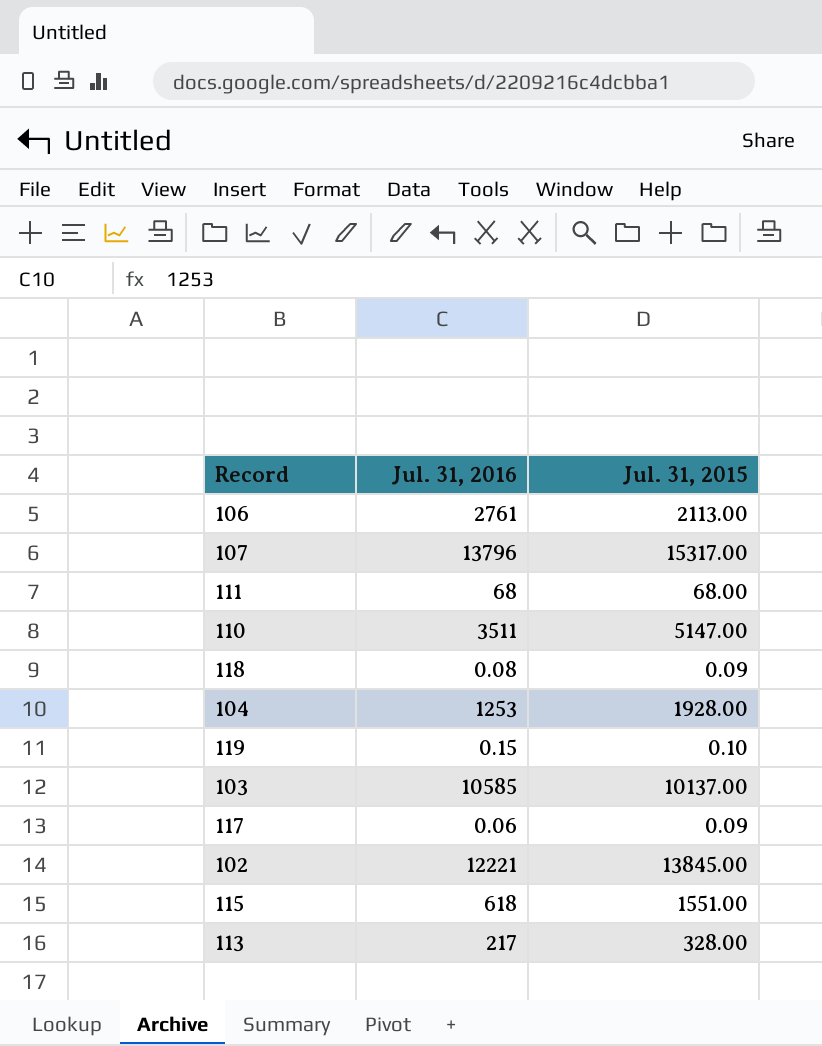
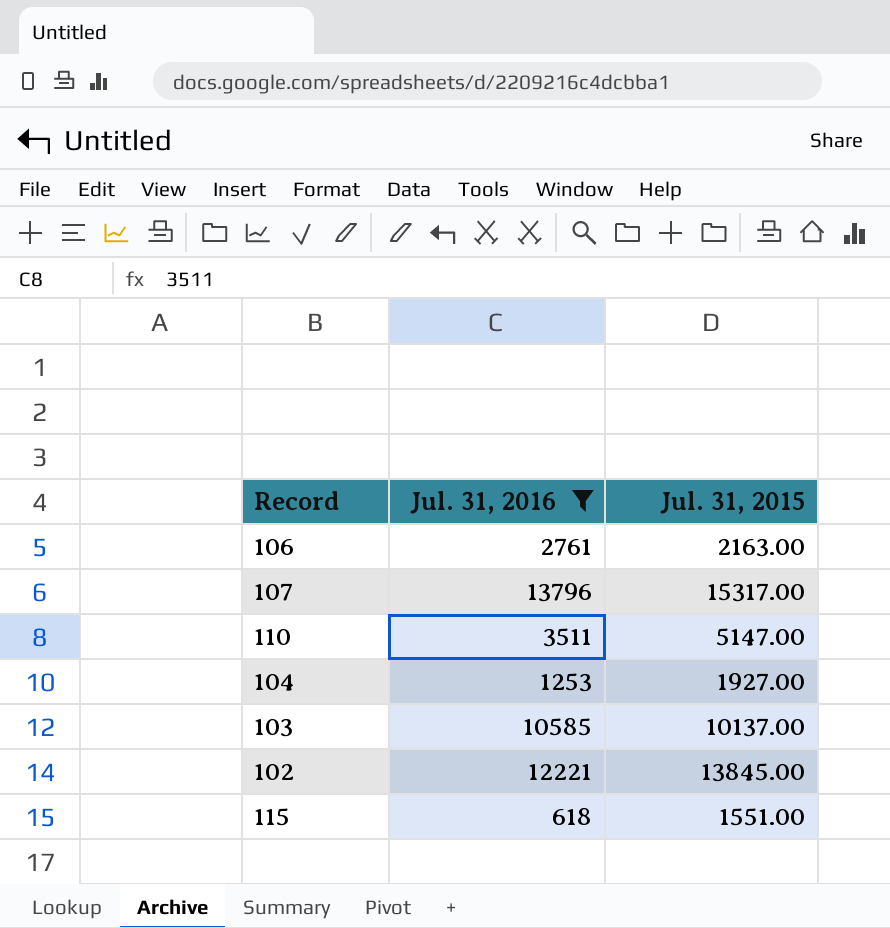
filter: none -> Jul. 31, 2016 >= 618
106 | Jul. 31, 2015: 2113.00 -> 2163.00
104 | Jul. 31, 2015: 1928.00 -> 1927.00

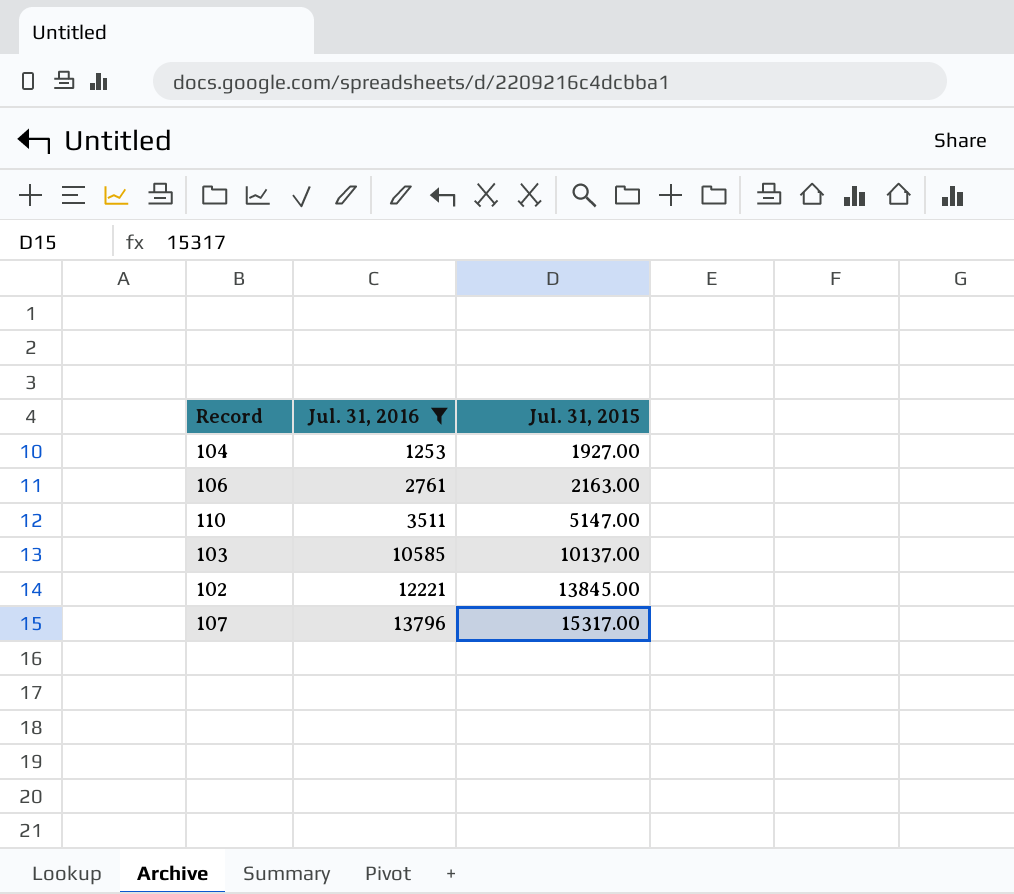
row order: none -> Jul. 31, 2016 ascending
row 115: 618 | 1551.00 -> none

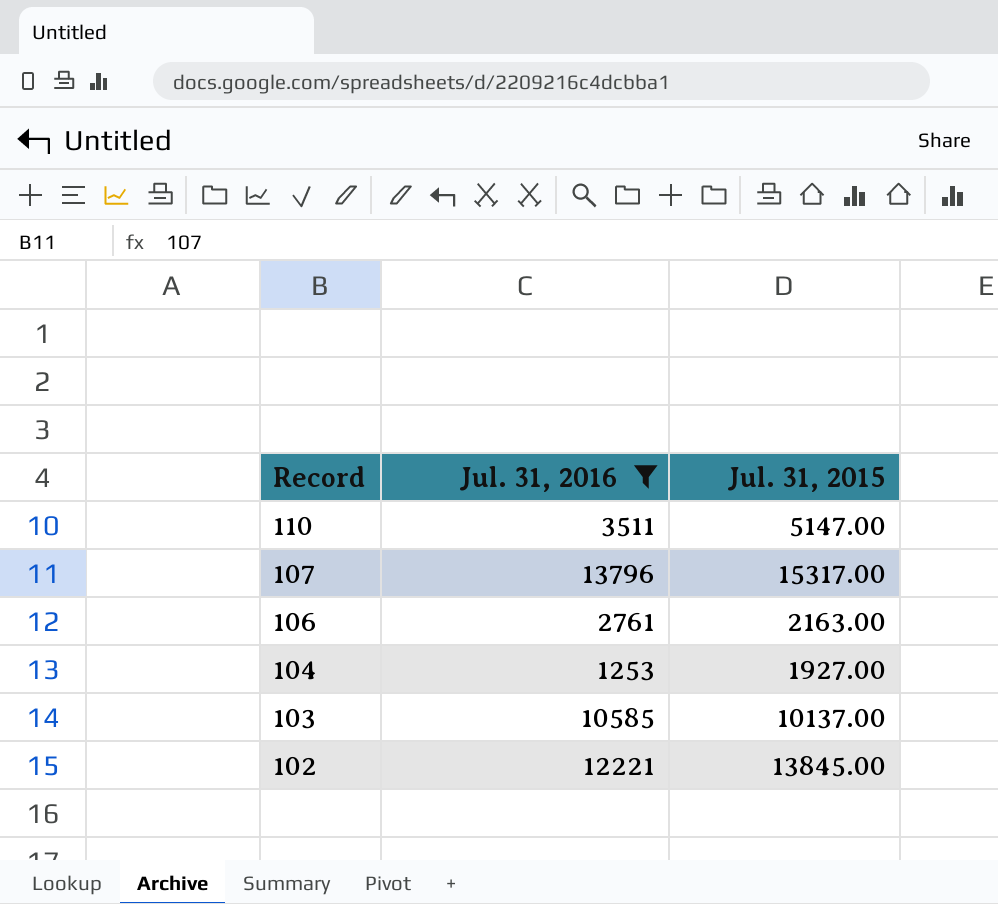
row order: Jul. 31, 2016 ascending -> Record descending

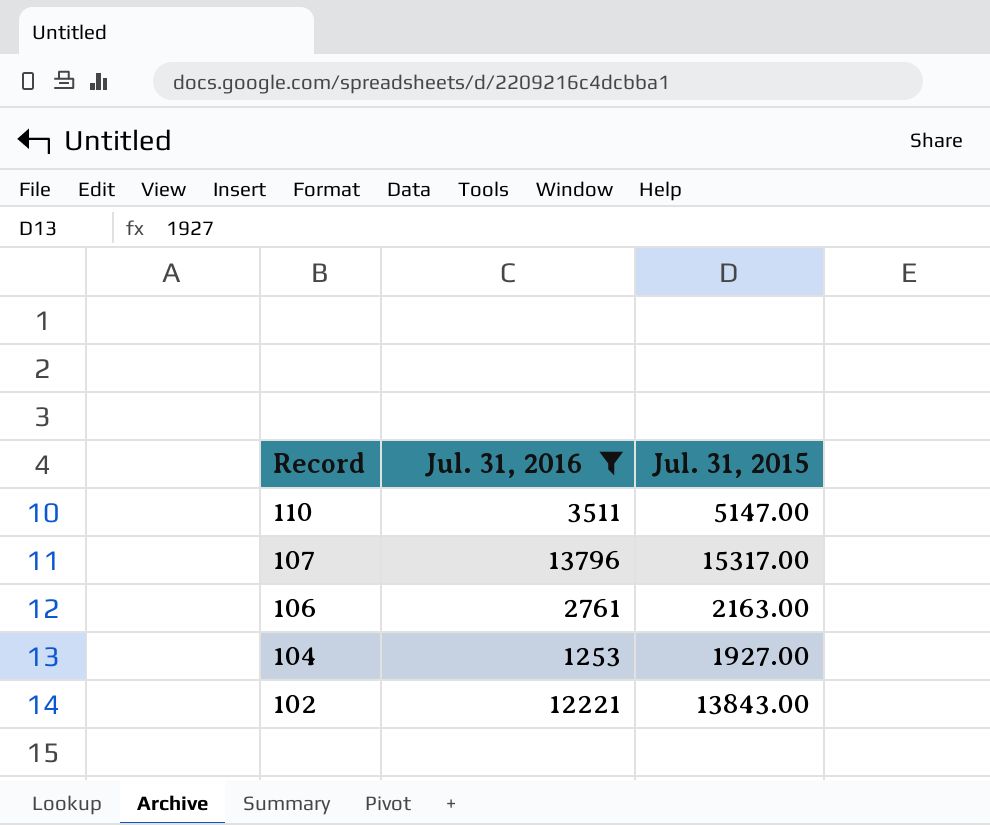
row 103: 10585 | 10137.00 -> none
102 | Jul. 31, 2015: 13845.00 -> 13843.00

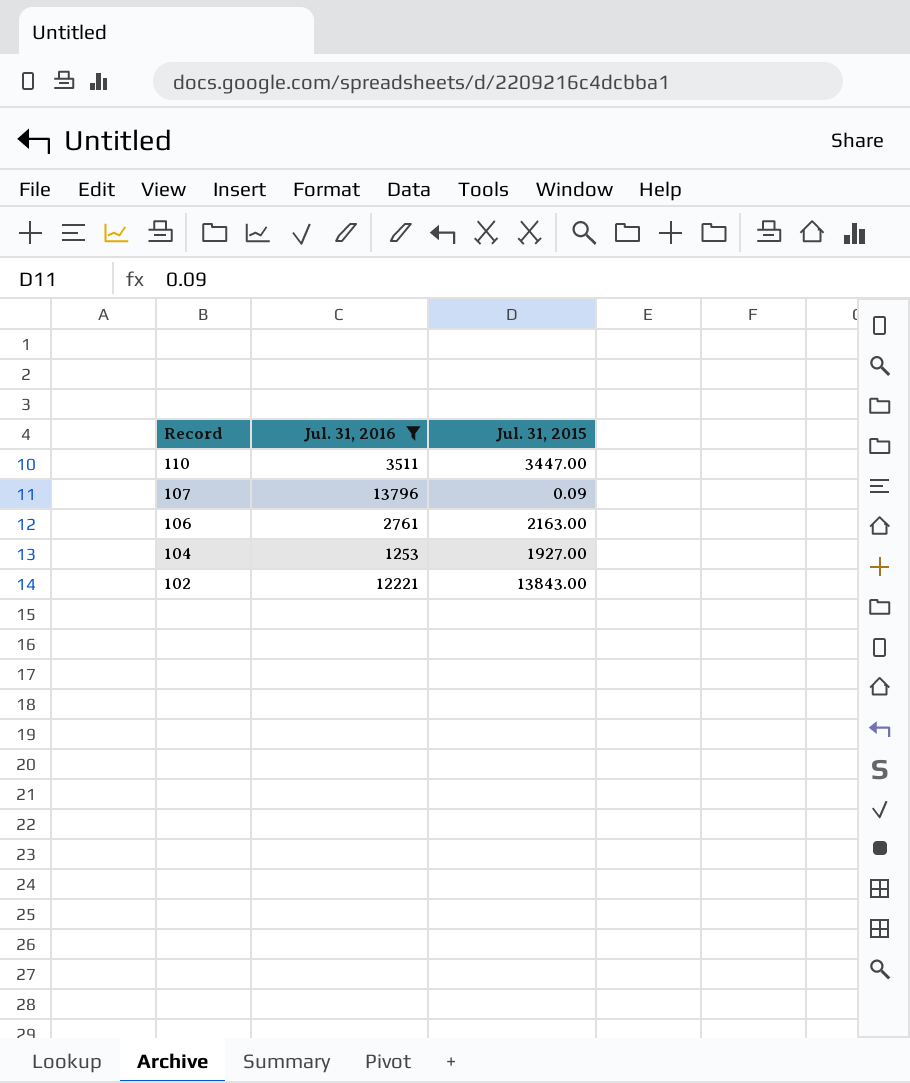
110 | Jul. 31, 2015: 5147.00 -> 3447.00
107 | Jul. 31, 2015: 15317.00 -> 0.09

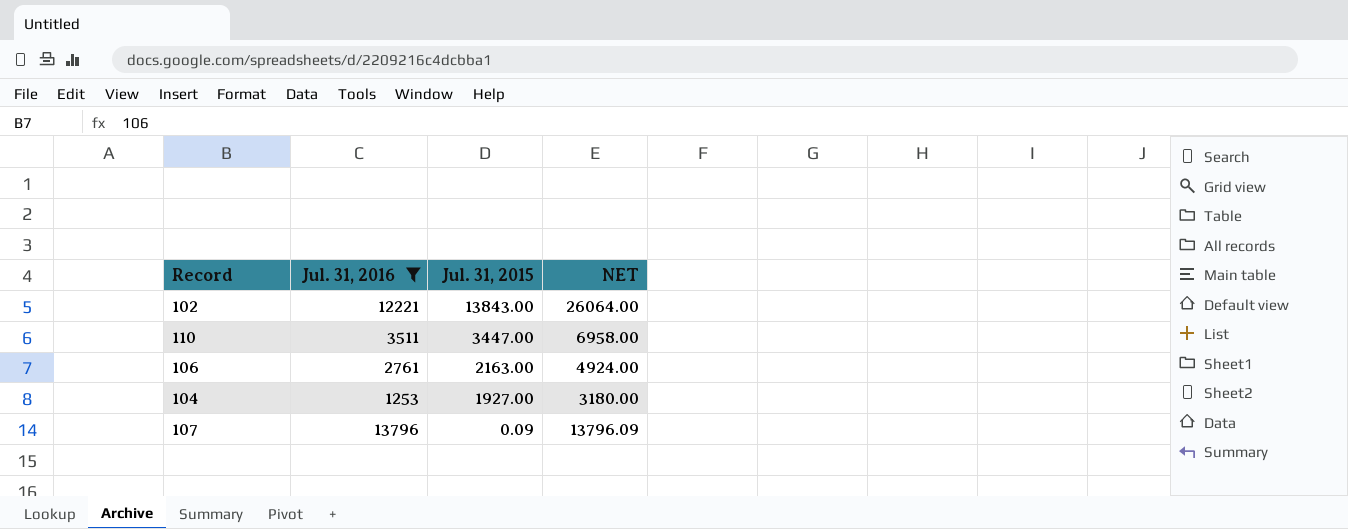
row order: Record descending -> Jul. 31, 2015 descending
column NET | formula: none -> [Jul. 31, 2016] + [Jul. 31, 2015]

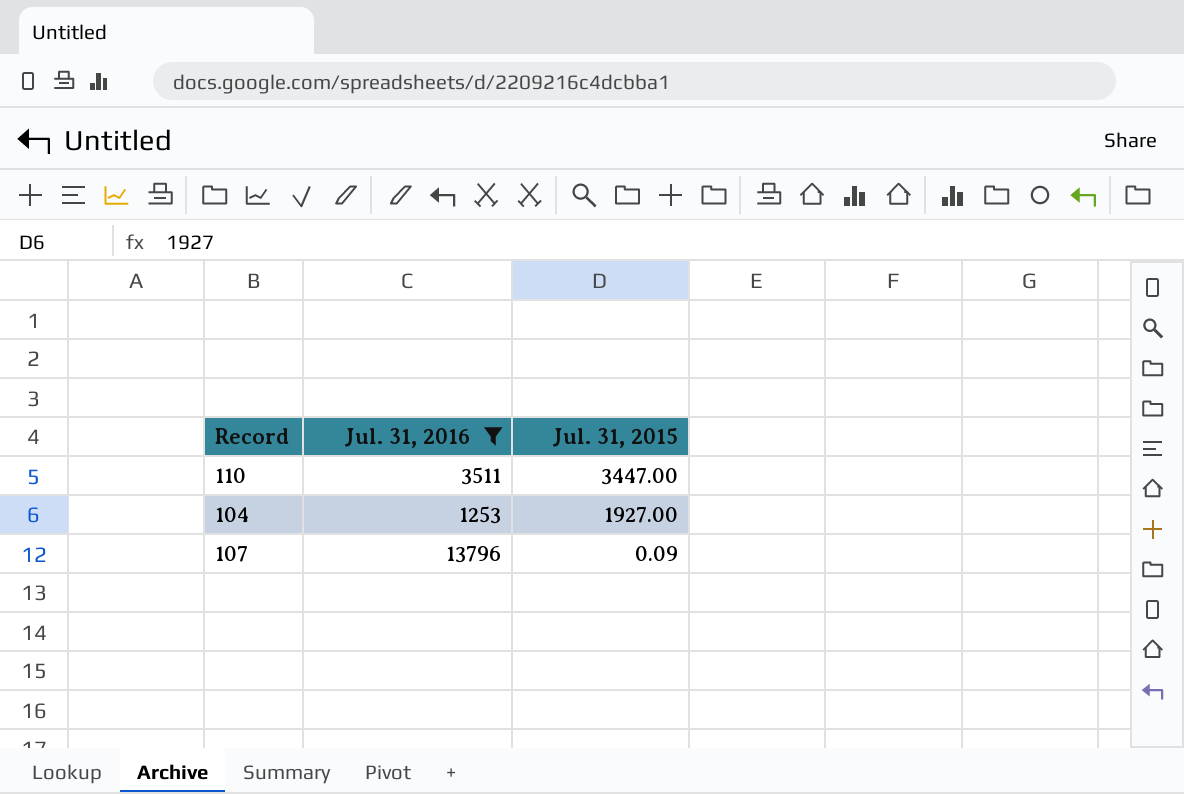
column NET | formula: [Jul. 31, 2016] + [Jul. 31, 2015] -> none
row 102: 12221 | 13843.00 | 26064.00 -> none
row 106: 2761 | 2163.00 | 4924.00 -> none

